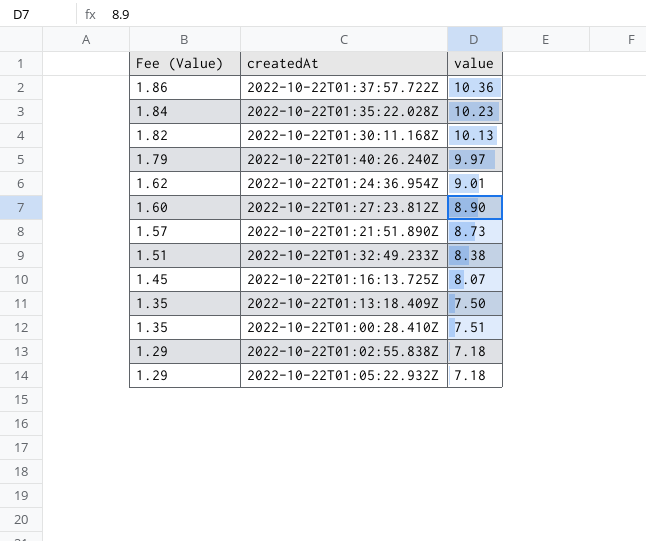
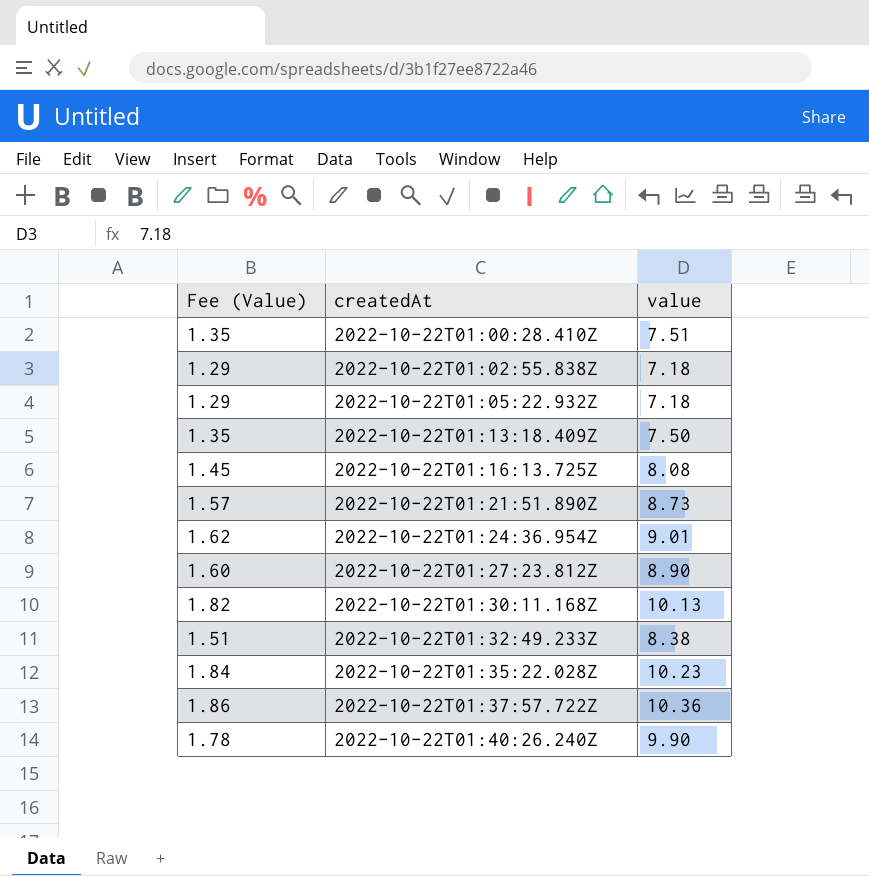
row order: Fee (Value) descending -> createdAt ascending
2022-10-22T01:16:13.725Z | value: 8.07 -> 8.08
2022-10-22T01:40:26.240Z | Fee (Value): 1.79 -> 1.78
2022-10-22T01:40:26.240Z | value: 9.97 -> 9.90

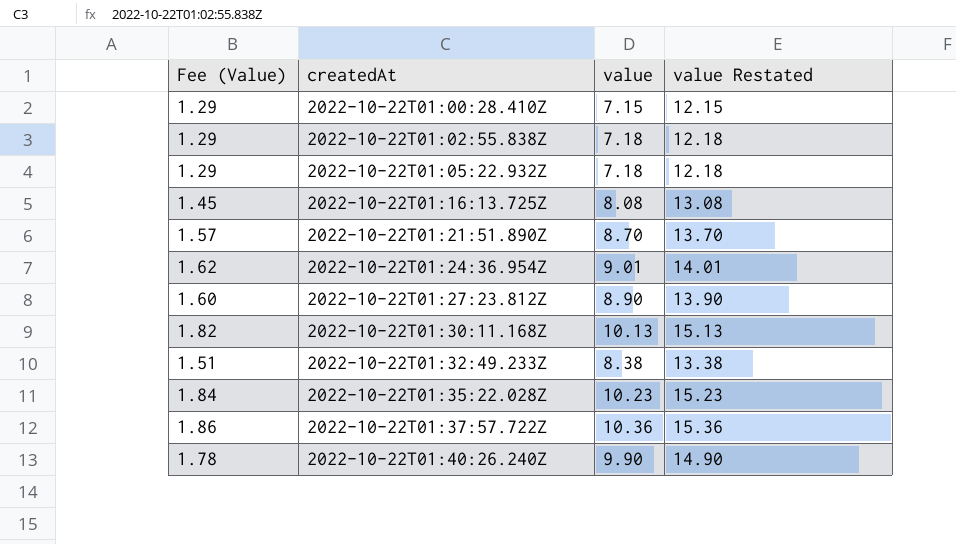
column value Restated | formula: none -> [value] + 5
row 2022-10-22T01:13:18.409Z: 1.35 | 7.50 -> none
2022-10-22T01:00:28.410Z | Fee (Value): 1.35 -> 1.29
2022-10-22T01:00:28.410Z | value: 7.51 -> 7.15
2022-10-22T01:21:51.890Z | value: 8.73 -> 8.70

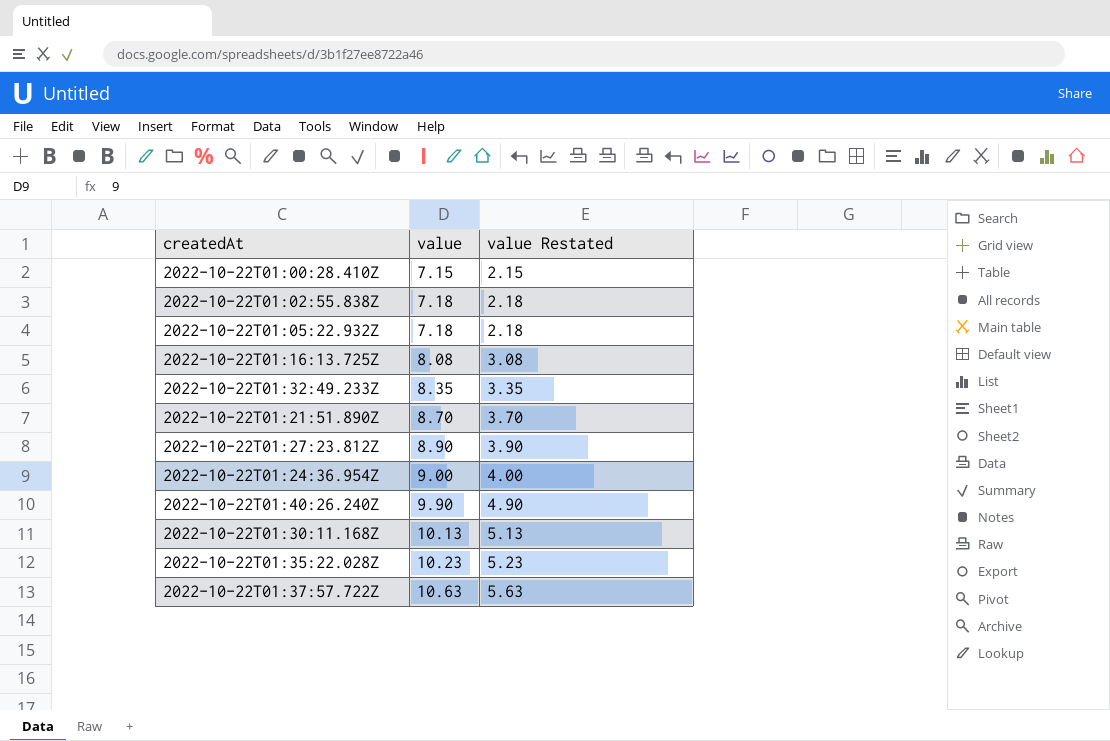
row order: createdAt ascending -> value ascending
column Fee (Value) | formula: [value] * 0.18 -> none
column value Restated | formula: [value] + 5 -> [value] - 5
2022-10-22T01:32:49.233Z | value: 8.38 -> 8.35
2022-10-22T01:24:36.954Z | value: 9.01 -> 9.00
2022-10-22T01:37:57.722Z | value: 10.36 -> 10.63

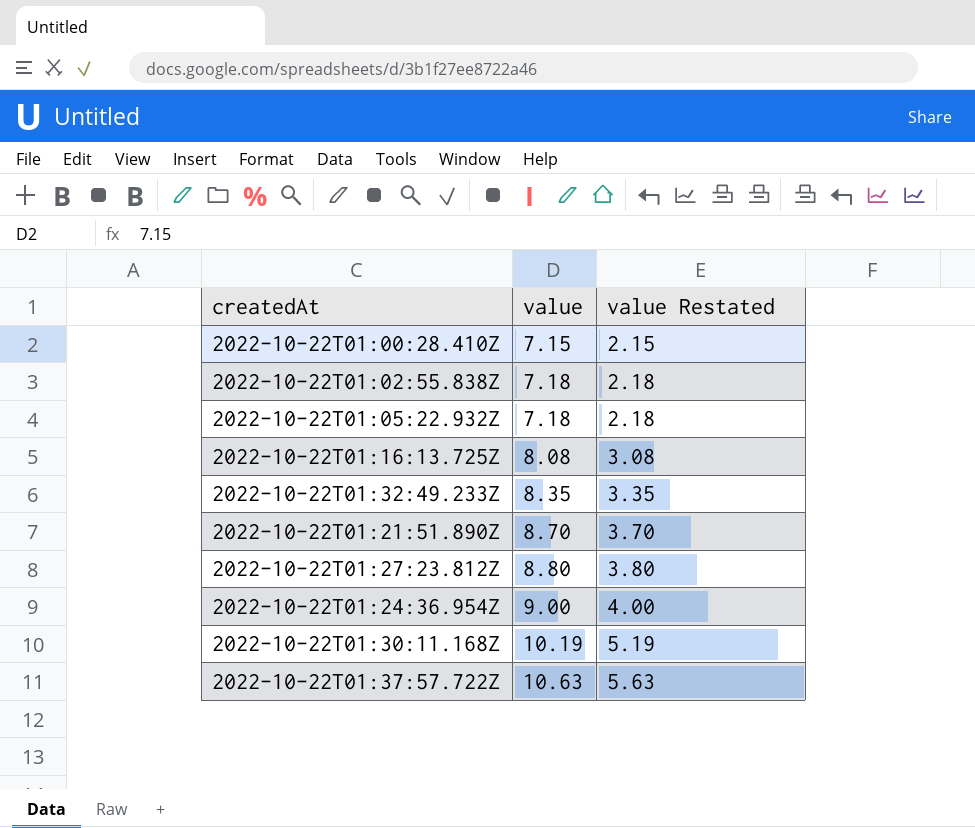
row 2022-10-22T01:40:26.240Z: 9.90 | 4.90 -> none
row 2022-10-22T01:35:22.028Z: 10.23 | 5.23 -> none
2022-10-22T01:27:23.812Z | value: 8.90 -> 8.80
2022-10-22T01:27:23.812Z | value Restated: 3.90 -> 3.80
2022-10-22T01:30:11.168Z | value: 10.13 -> 10.19
2022-10-22T01:30:11.168Z | value Restated: 5.13 -> 5.19

